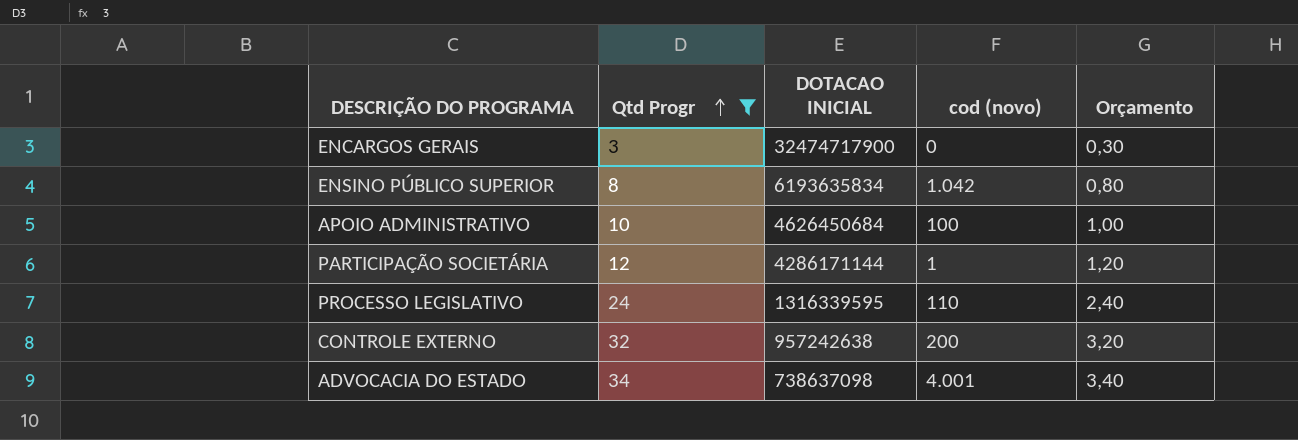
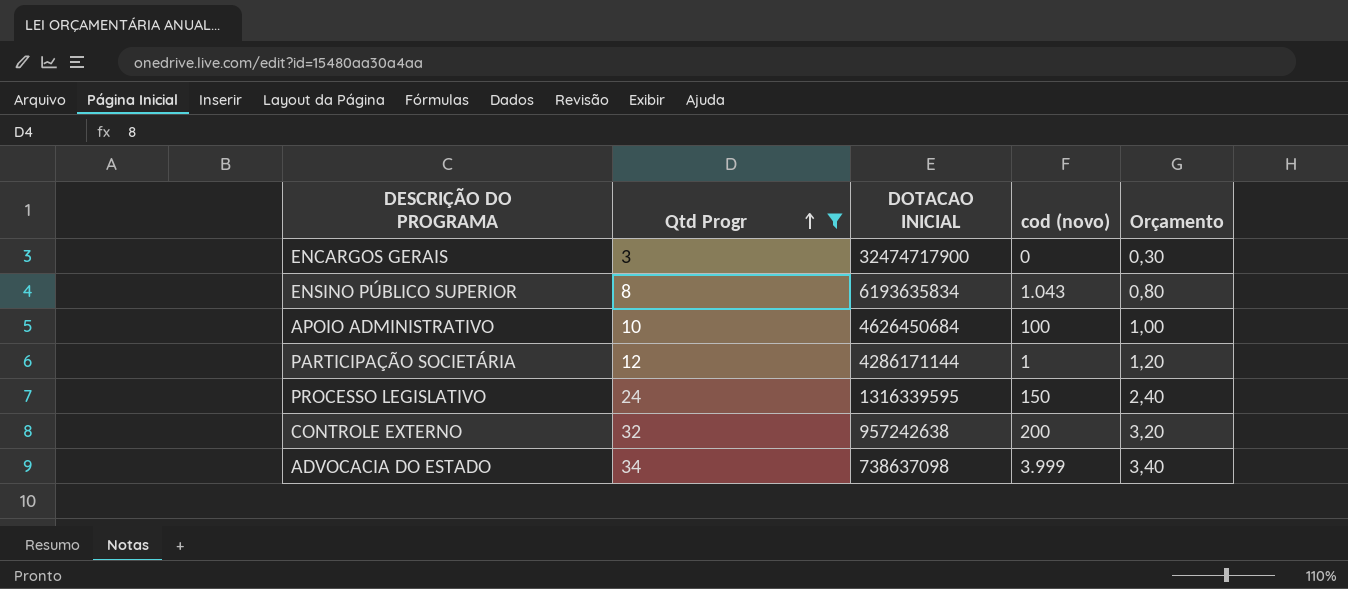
ENSINO PÚBLICO SUPERIOR | cod (novo): 1.042 -> 1.043
PROCESSO LEGISLATIVO | cod (novo): 110 -> 150
ADVOCACIA DO ESTADO | cod (novo): 4.001 -> 3.999

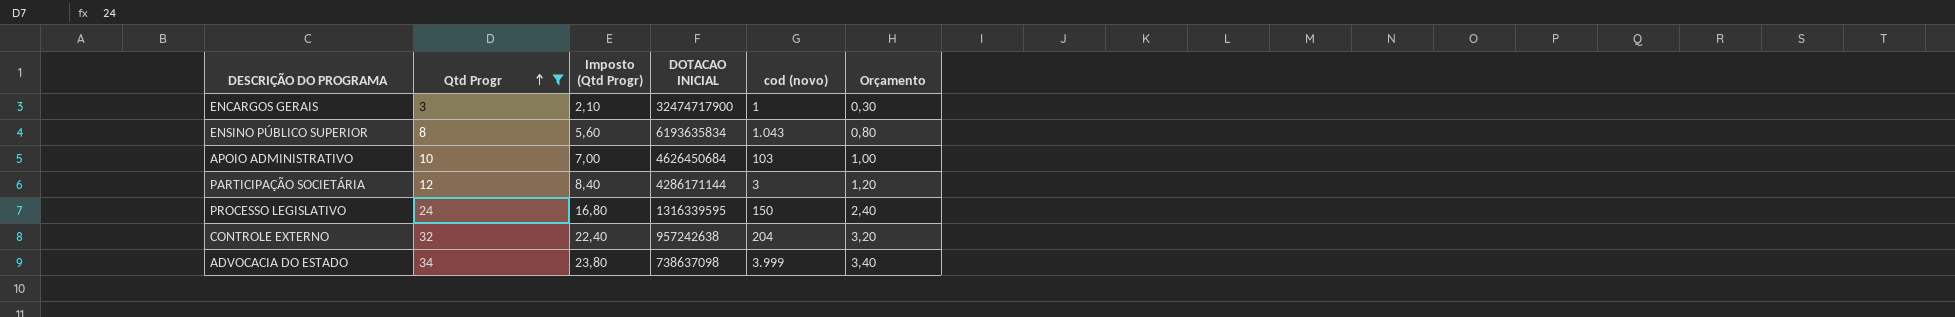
column Imposto (Qtd Progr) | formula: none -> [Qtd Progr] * 0,7
ENCARGOS GERAIS | cod (novo): 0 -> 1
APOIO ADMINISTRATIVO | cod (novo): 100 -> 103
PARTICIPAÇÃO SOCIETÁRIA | cod (novo): 1 -> 3
CONTROLE EXTERNO | cod (novo): 200 -> 204

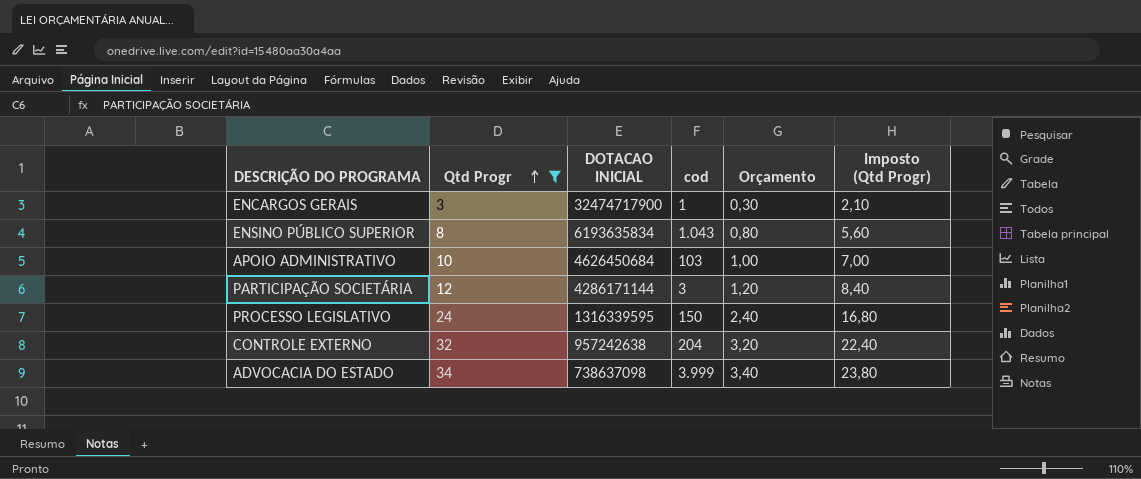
column name: cod (novo) -> cod
column Imposto (Qtd Progr) | position: 3 -> 6

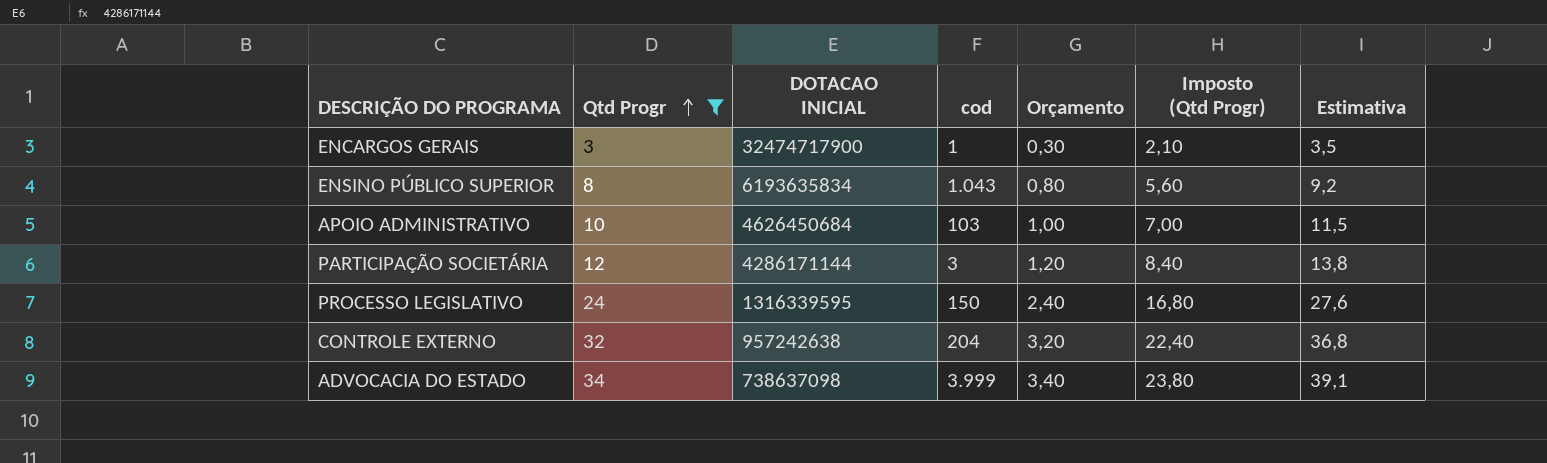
column Estimativa | formula: none -> [Qtd Progr] * 1,15

